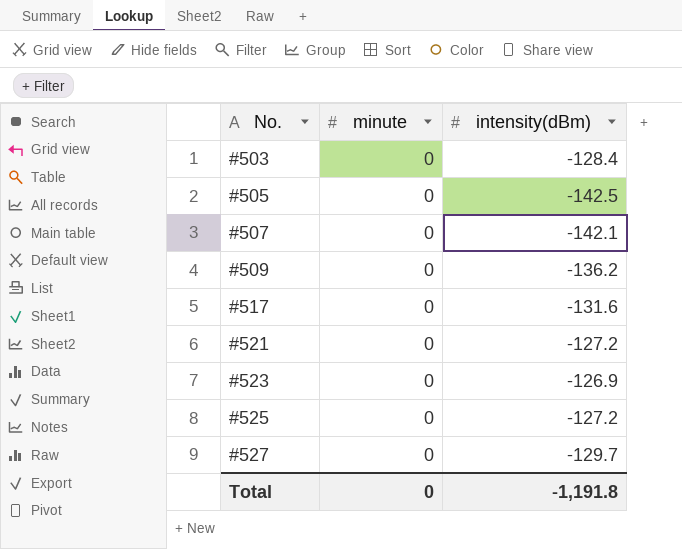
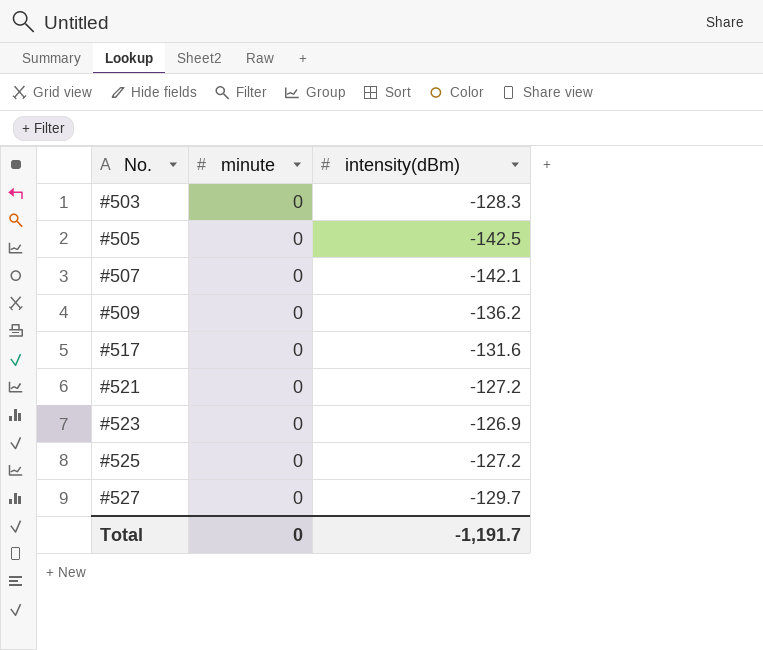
#503 | intensity(dBm): -128.4 -> -128.3
Total | intensity(dBm): -1,191.8 -> -1,191.7

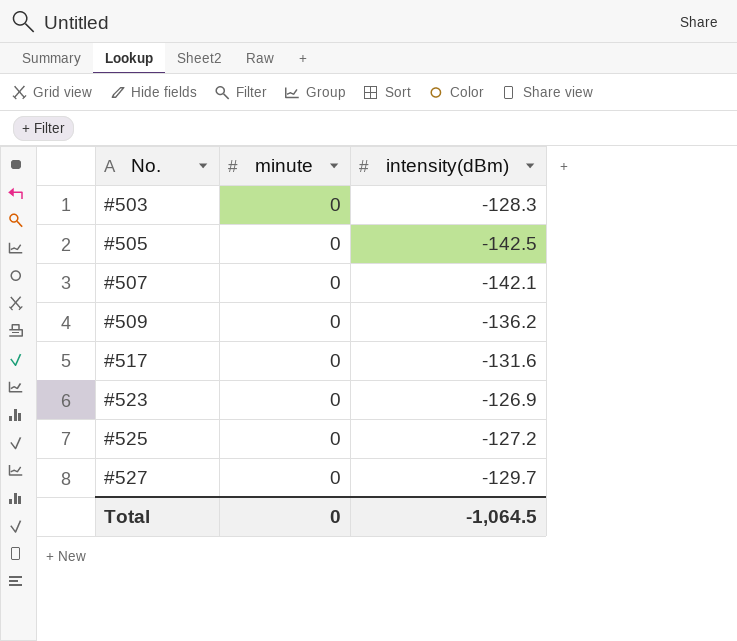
row #521: 0 | -127.2 -> none
Total | intensity(dBm): -1,191.7 -> -1,064.5

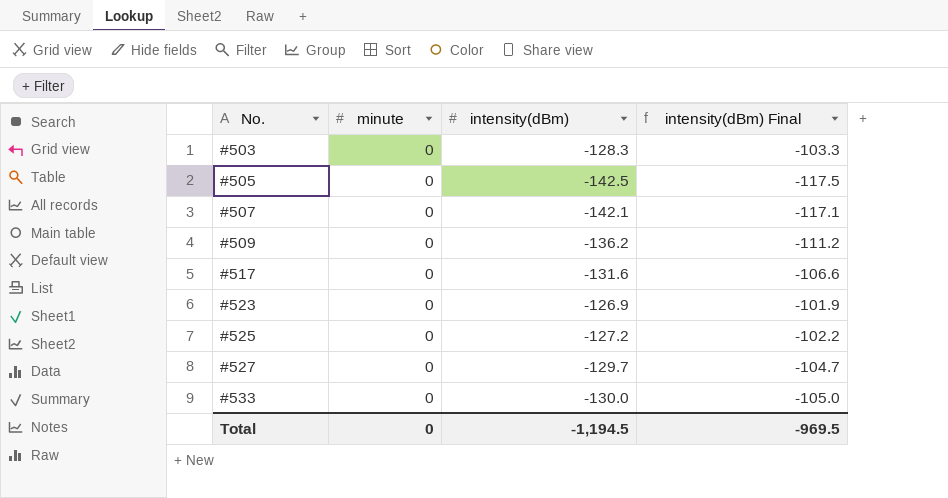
column intensity(dBm) Final | formula: none -> [intensity(dBm)] + 25
row #533: none -> 0 | -130.0 | -105.0
Total | intensity(dBm): -1,064.5 -> -1,194.5

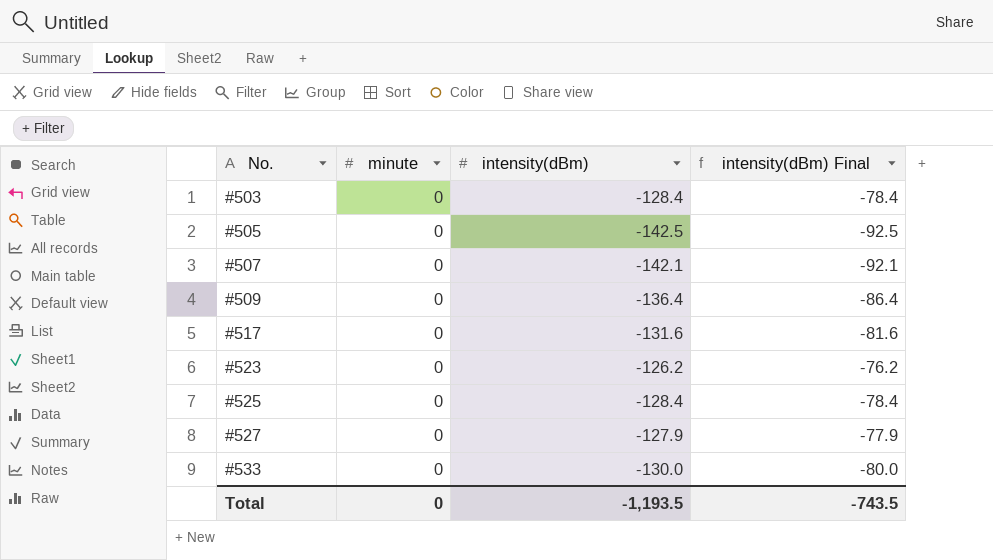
column intensity(dBm) Final | formula: [intensity(dBm)] + 25 -> [intensity(dBm)] + 50
#503 | intensity(dBm): -128.3 -> -128.4
#509 | intensity(dBm): -136.2 -> -136.4
#523 | intensity(dBm): -126.9 -> -126.2
#525 | intensity(dBm): -127.2 -> -128.4
#527 | intensity(dBm): -129.7 -> -127.9
Total | intensity(dBm): -1,194.5 -> -1,193.5
Total | intensity(dBm) Final: -969.5 -> -743.5

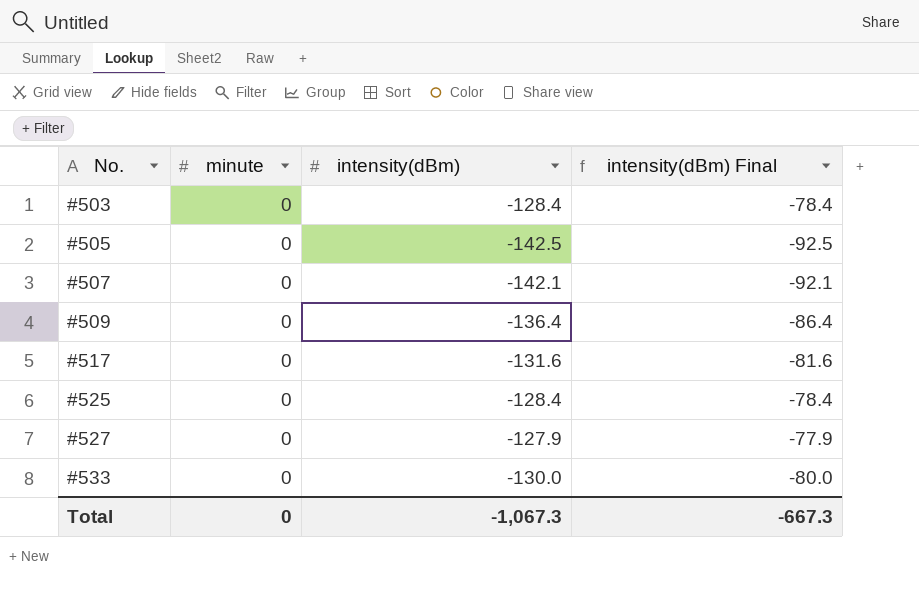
row #523: 0 | -126.2 | -76.2 -> none
Total | intensity(dBm): -1,193.5 -> -1,067.3
Total | intensity(dBm) Final: -743.5 -> -667.3

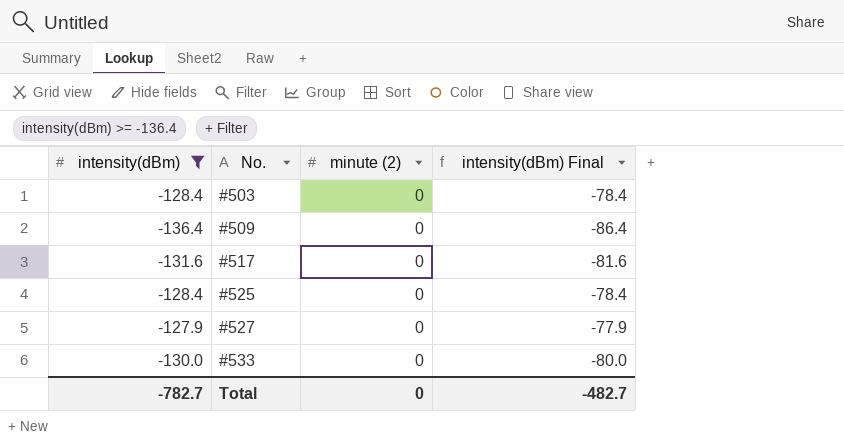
filter: none -> intensity(dBm) >= -136.4
column intensity(dBm) | position: 3 -> 1
column name: minute -> minute (2)
Total | intensity(dBm): -1,067.3 -> -782.7
Total | intensity(dBm) Final: -667.3 -> -482.7

